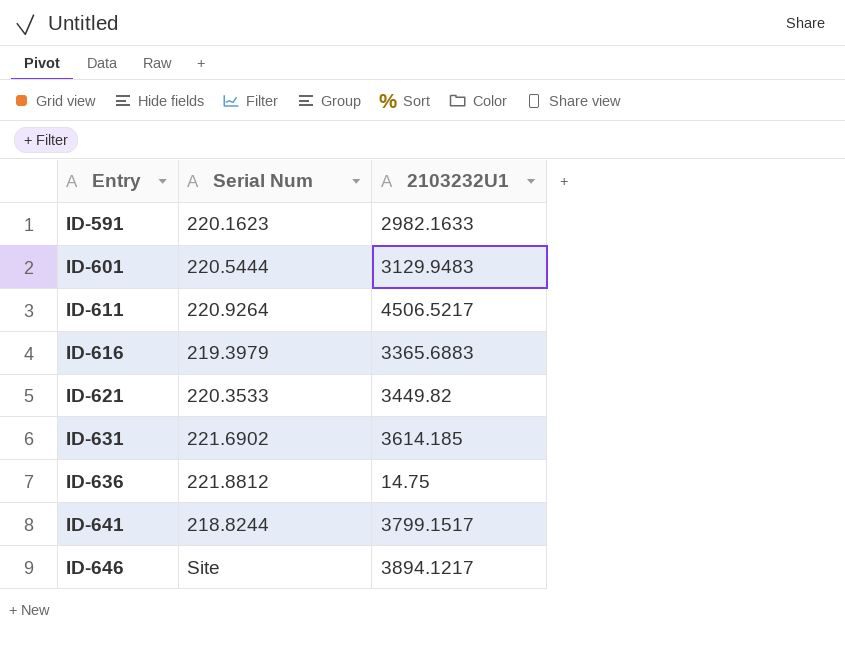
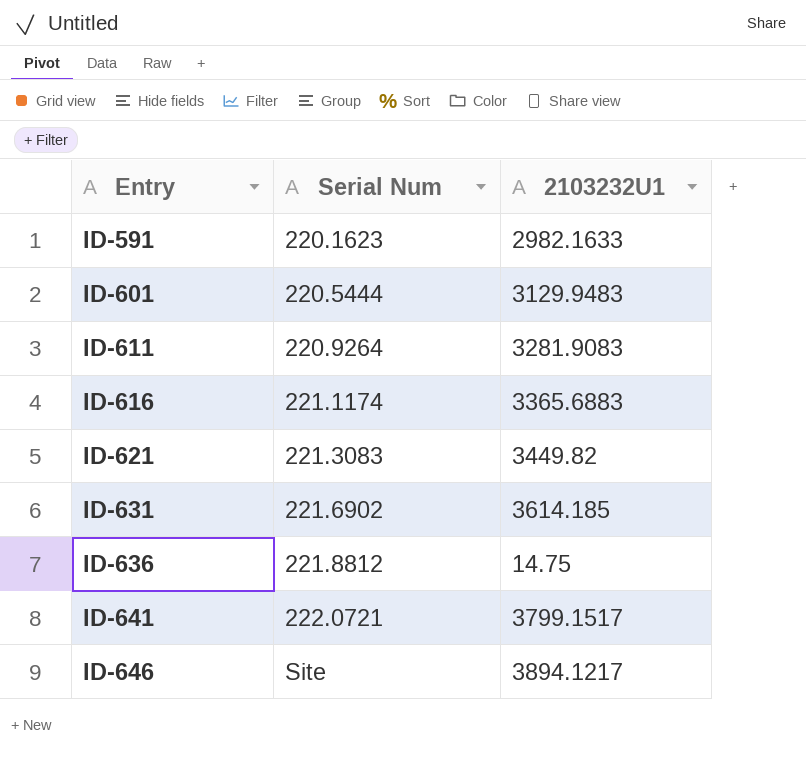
ID-611 | 2103232U1: 4506.5217 -> 3281.9083
ID-616 | Serial Num: 219.3979 -> 221.1174
ID-621 | Serial Num: 220.3533 -> 221.3083
ID-641 | Serial Num: 218.8244 -> 222.0721

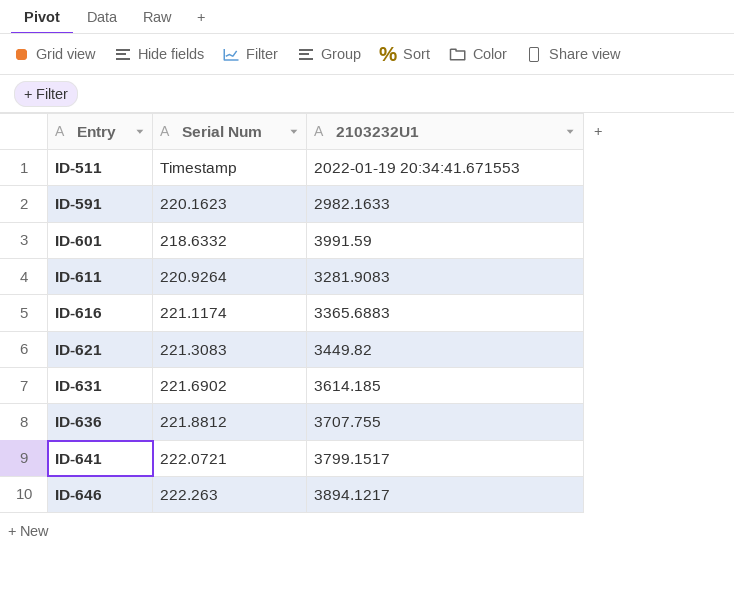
row ID-511: none -> Timestamp | 2022-01-19 20:34:41.671553
ID-601 | Serial Num: 220.5444 -> 218.6332
ID-601 | 2103232U1: 3129.9483 -> 3991.59
ID-636 | 2103232U1: 14.75 -> 3707.755
ID-646 | Serial Num: Site -> 222.263

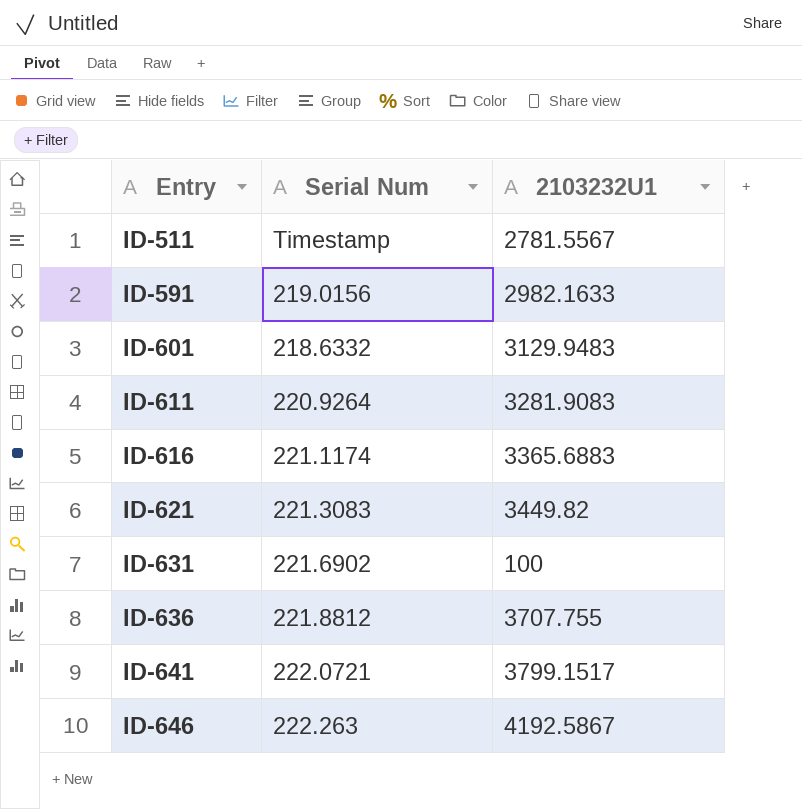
ID-511 | 2103232U1: 2022-01-19 20:34:41.671553 -> 2781.5567
ID-591 | Serial Num: 220.1623 -> 219.0156
ID-601 | 2103232U1: 3991.59 -> 3129.9483
ID-631 | 2103232U1: 3614.185 -> 100
ID-646 | 2103232U1: 3894.1217 -> 4192.5867

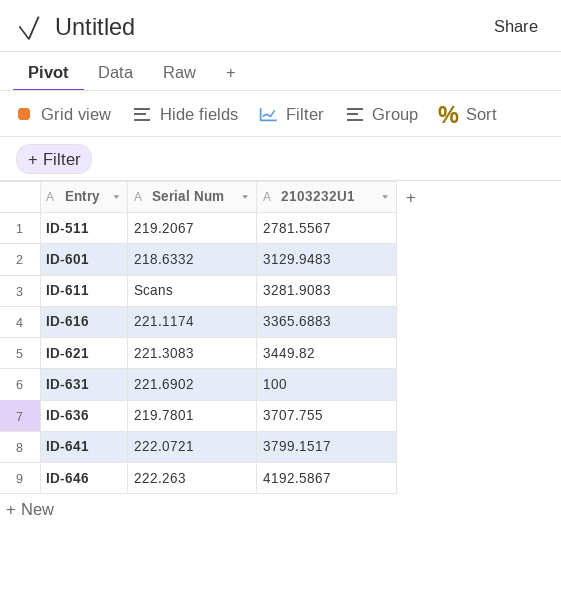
row ID-591: 219.0156 | 2982.1633 -> none
ID-511 | Serial Num: Timestamp -> 219.2067
ID-611 | Serial Num: 220.9264 -> Scans
ID-636 | Serial Num: 221.8812 -> 219.7801

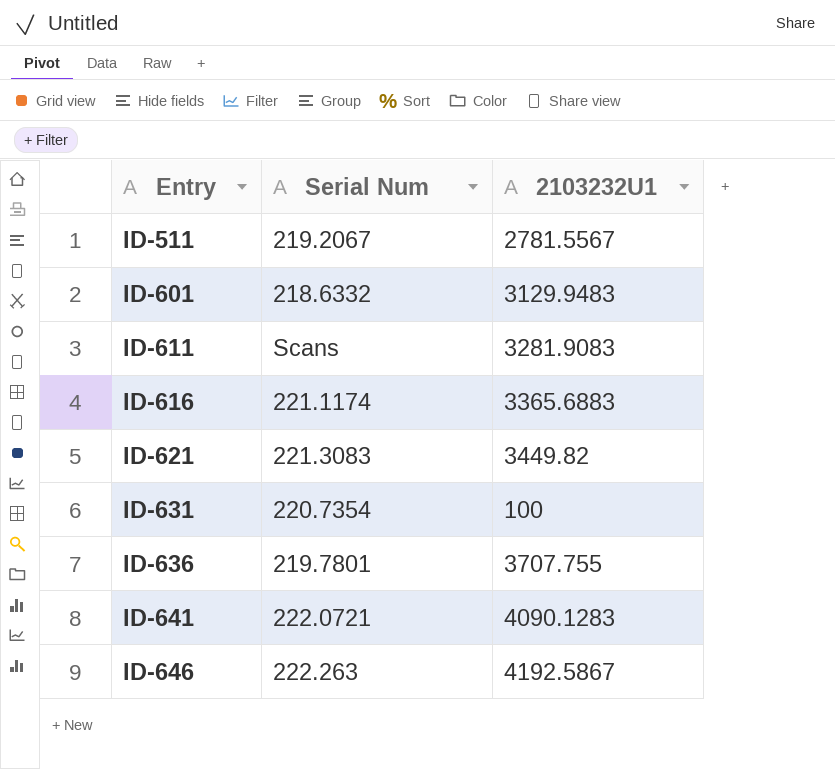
ID-631 | Serial Num: 221.6902 -> 220.7354
ID-641 | 2103232U1: 3799.1517 -> 4090.1283

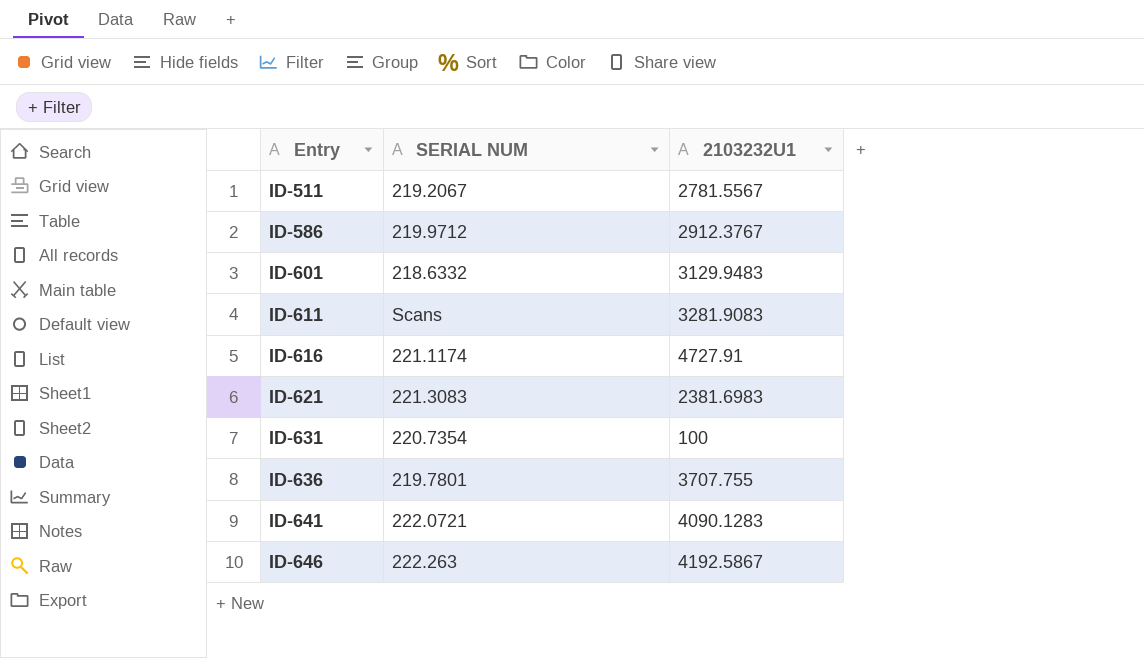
column name: Serial Num -> SERIAL NUM
row ID-586: none -> 219.9712 | 2912.3767
ID-616 | 2103232U1: 3365.6883 -> 4727.91
ID-621 | 2103232U1: 3449.82 -> 2381.6983

